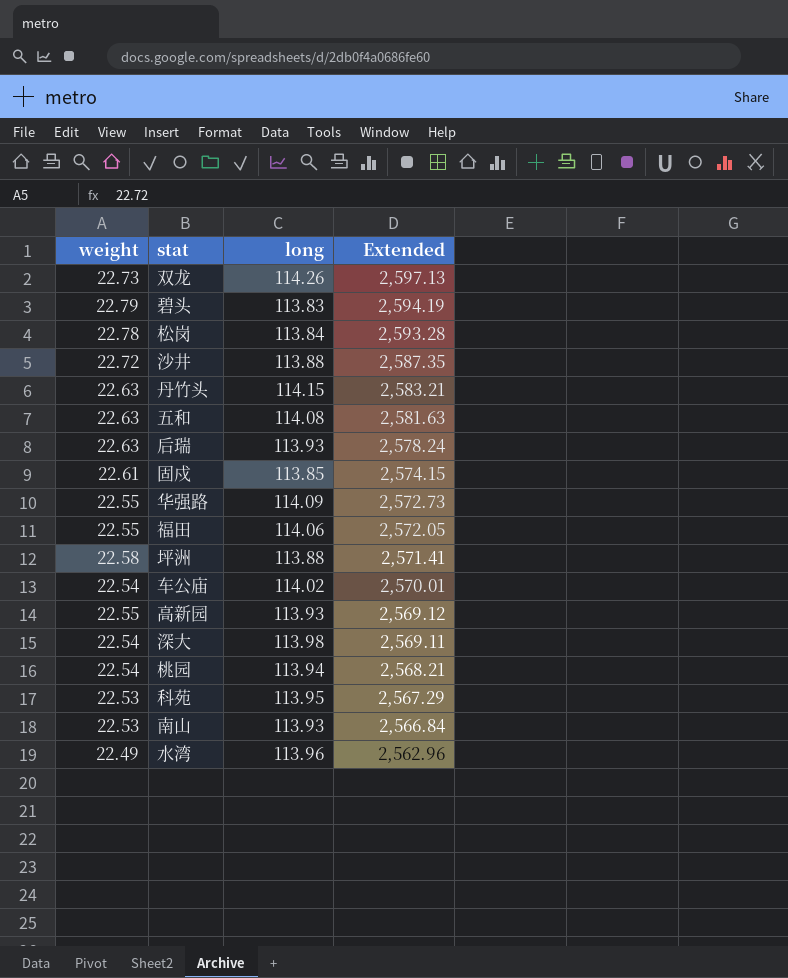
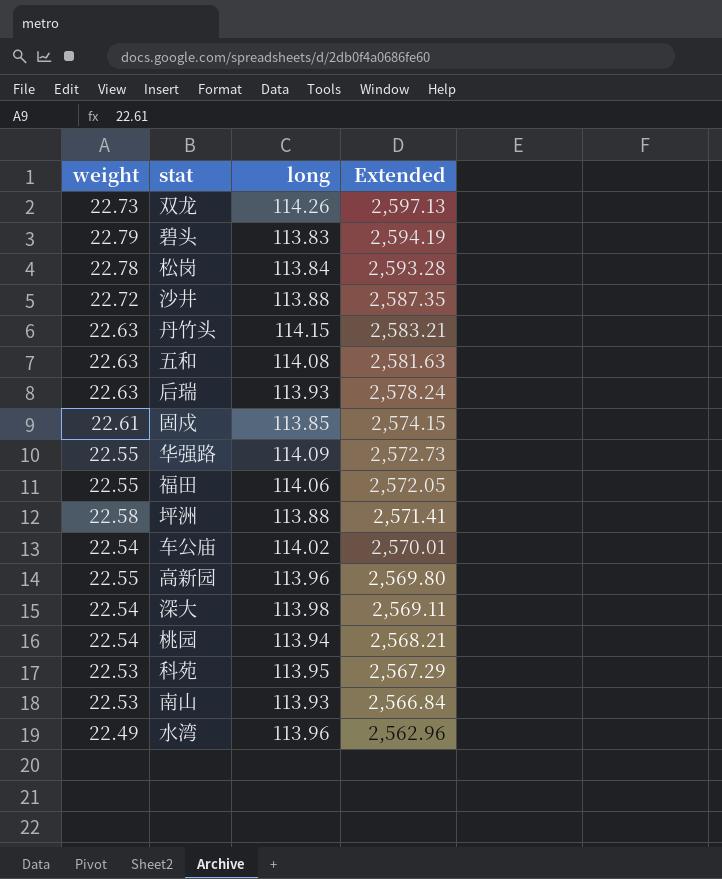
高新园 | long: 113.93 -> 113.96
高新园 | Extended: 2,569.12 -> 2,569.80

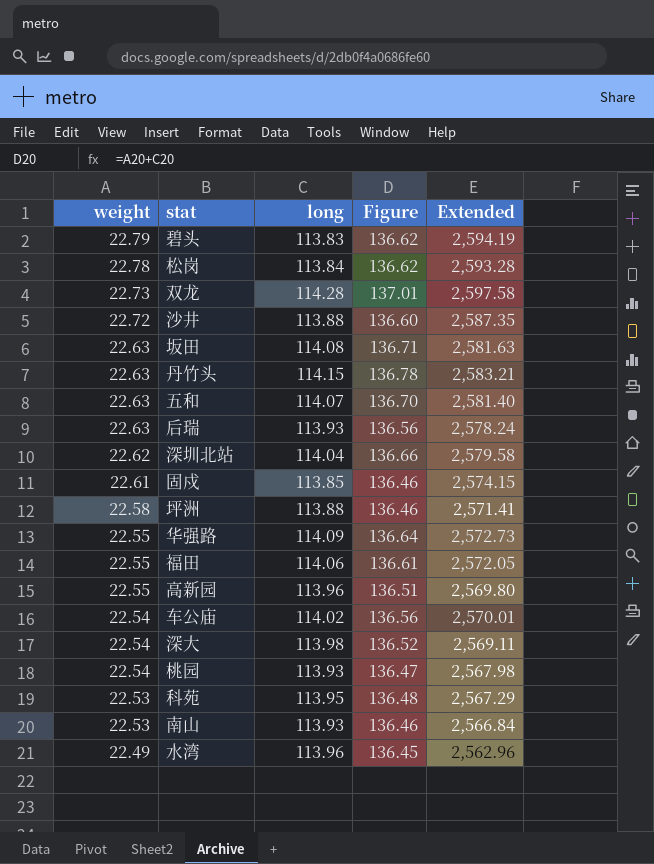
row order: Extended descending -> weight descending
column Figure | formula: none -> [weight] + [long]
双龙 | long: 114.26 -> 114.28
双龙 | Extended: 2,597.13 -> 2,597.58
row 坂田: none -> 22.63 | 114.08 | 136.71 | 2,581.63
五和 | long: 114.08 -> 114.07
五和 | Extended: 2,581.63 -> 2,581.40
row 深圳北站: none -> 22.62 | 114.04 | 136.66 | 2,579.58
桃园 | long: 113.94 -> 113.93
桃园 | Extended: 2,568.21 -> 2,567.98

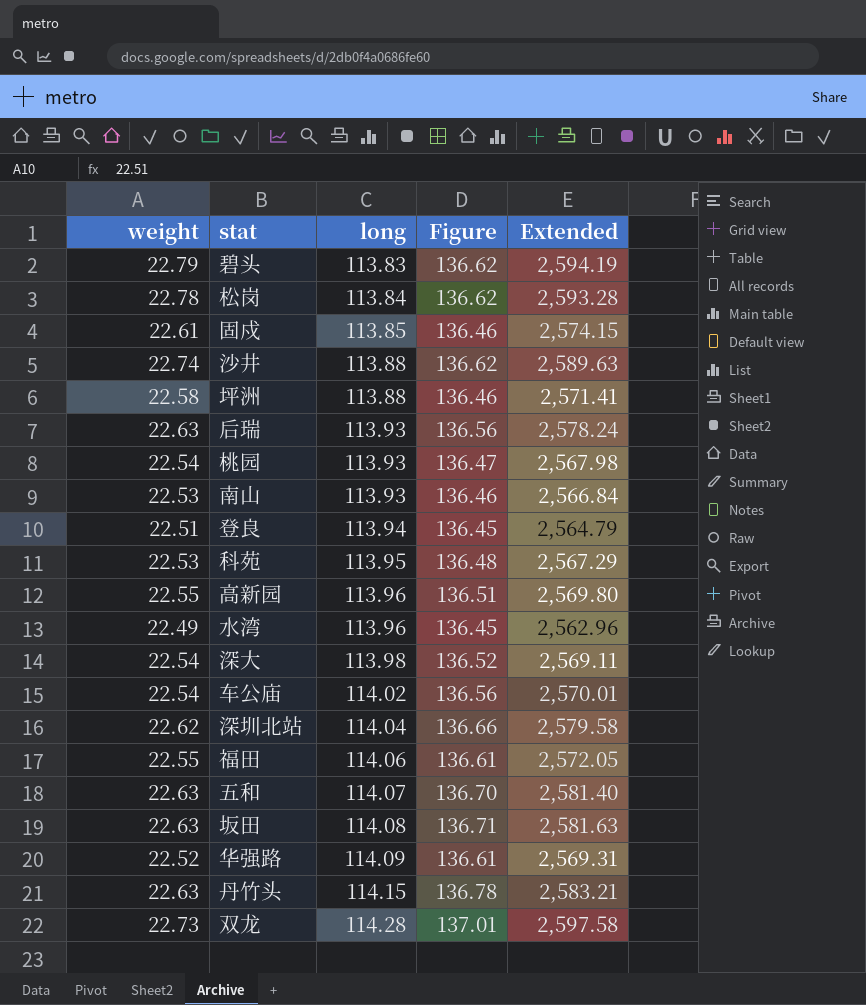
row order: weight descending -> long ascending
沙井 | weight: 22.72 -> 22.74
沙井 | Figure: 136.60 -> 136.62
沙井 | Extended: 2,587.35 -> 2,589.63
row 登良: none -> 22.51 | 113.94 | 136.45 | 2,564.79
华强路 | weight: 22.55 -> 22.52
华强路 | Figure: 136.64 -> 136.61
华强路 | Extended: 2,572.73 -> 2,569.31

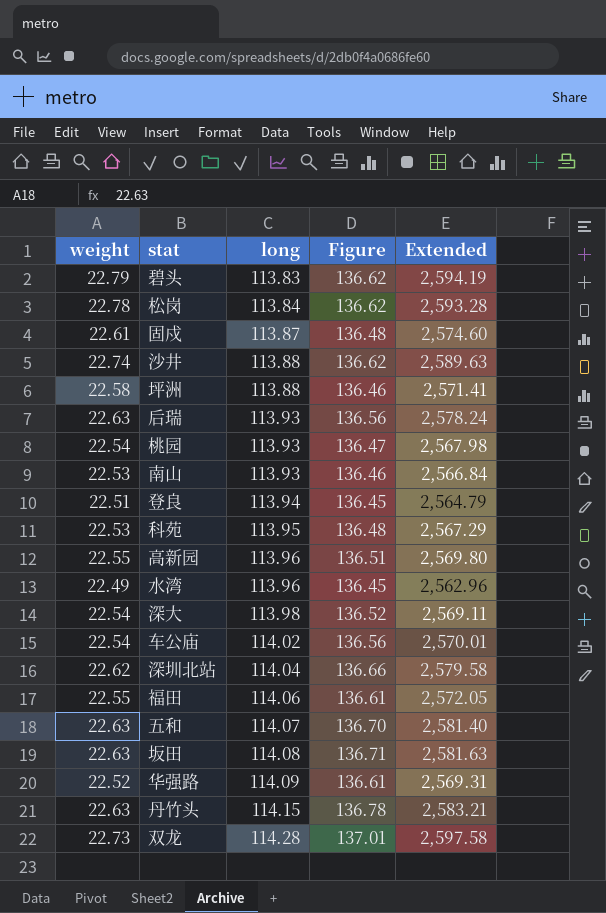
固戍 | long: 113.85 -> 113.87
固戍 | Figure: 136.46 -> 136.48
固戍 | Extended: 2,574.15 -> 2,574.60

